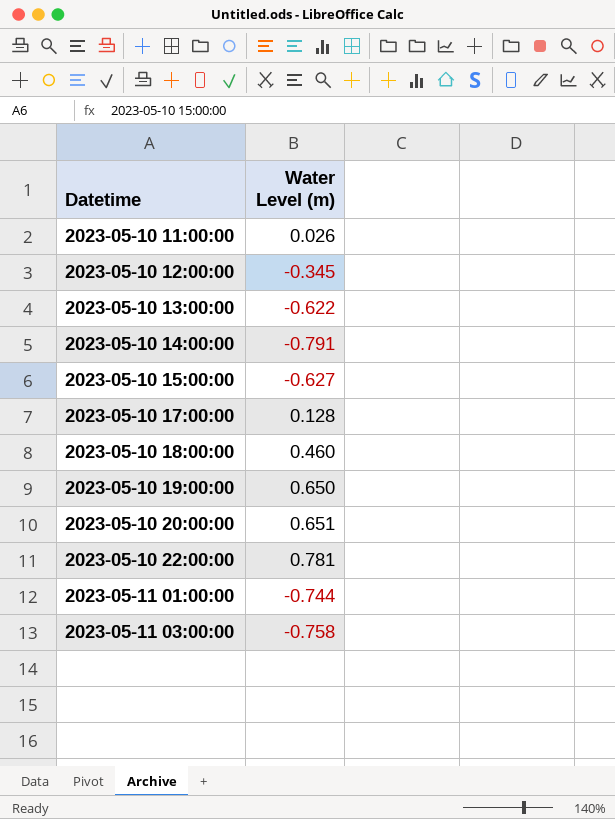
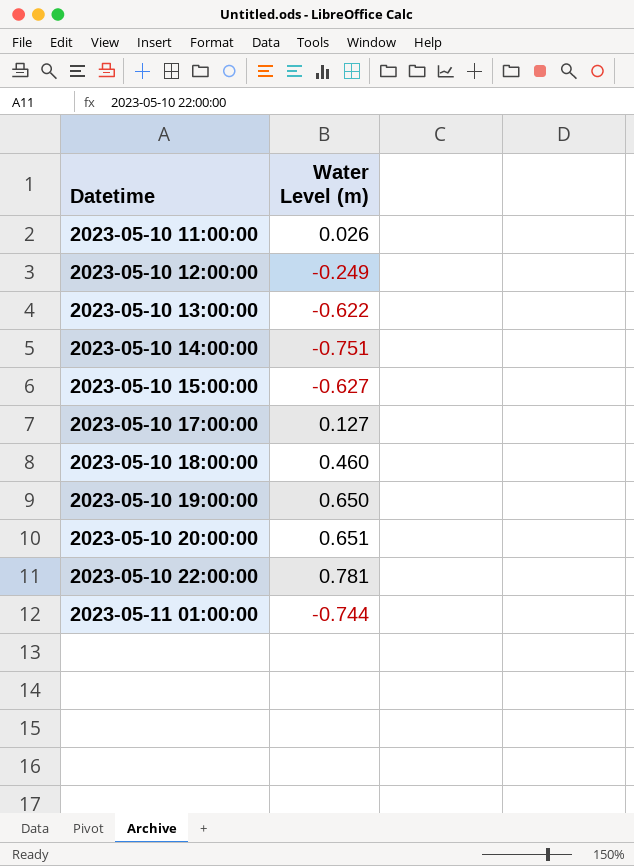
row 2023-05-11 03:00:00: -0.758 -> none
2023-05-10 12:00:00 | Water Level (m): -0.345 -> -0.249
2023-05-10 14:00:00 | Water Level (m): -0.791 -> -0.751
2023-05-10 17:00:00 | Water Level (m): 0.128 -> 0.127

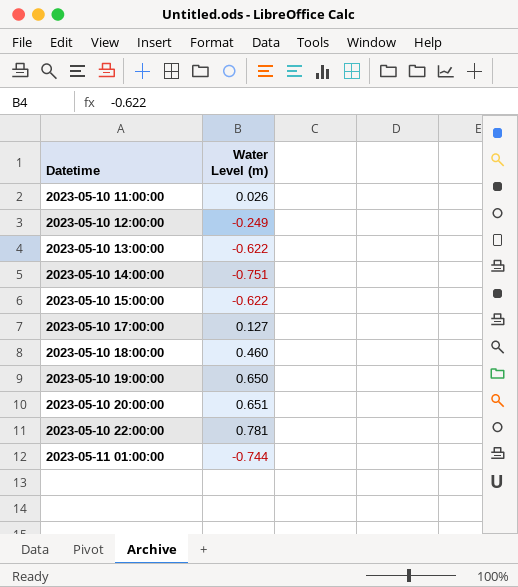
2023-05-10 15:00:00 | Water Level (m): -0.627 -> -0.622

